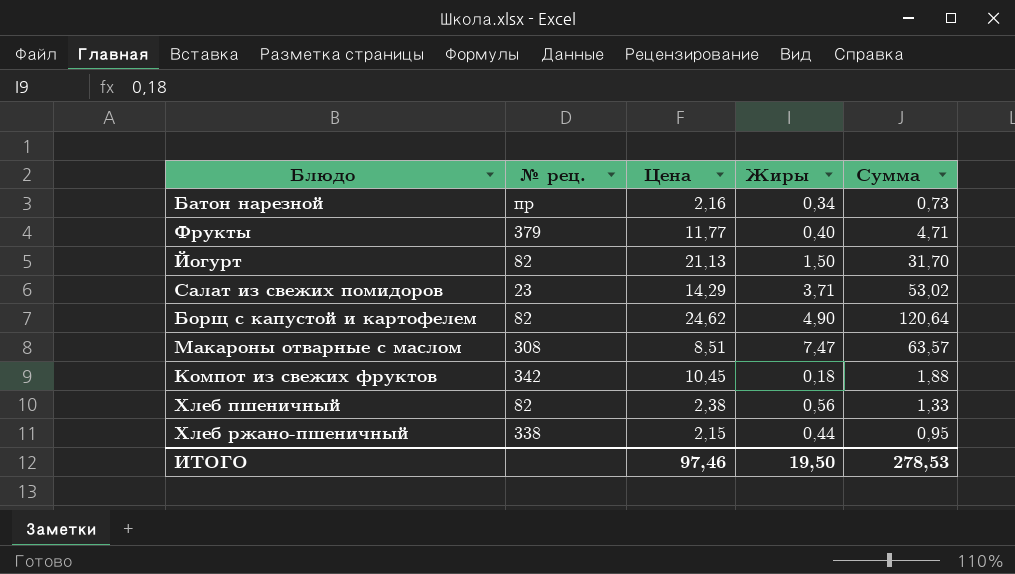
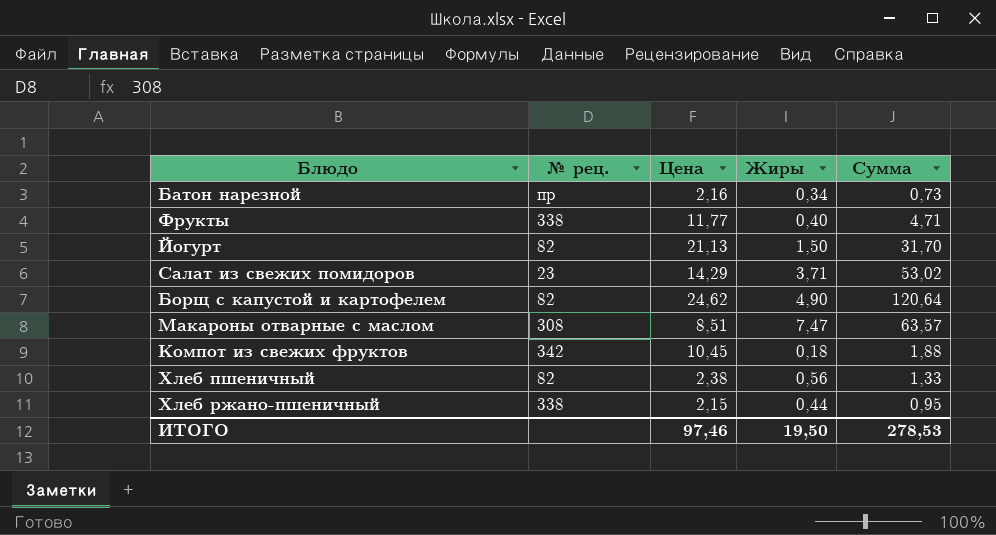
Фрукты | № рец.: 379 -> 338

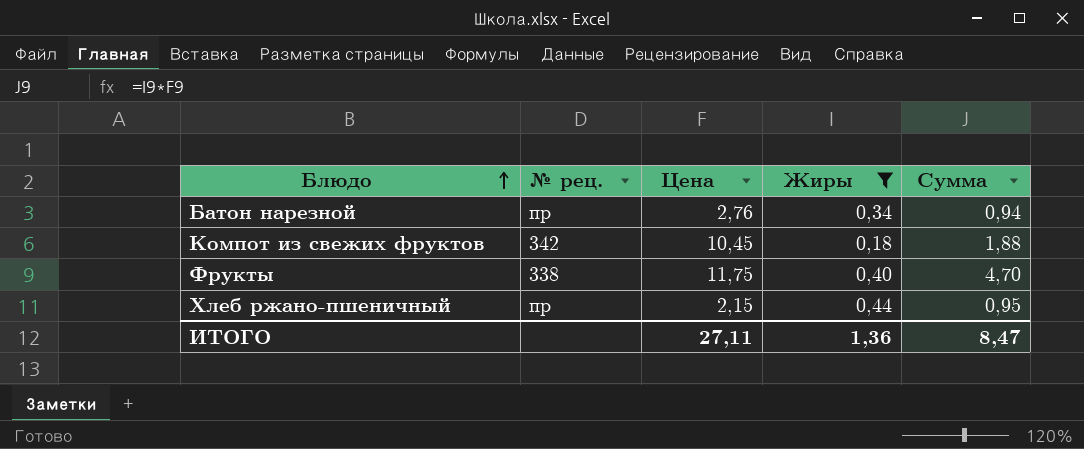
filter: none -> Жиры <= 0,44
row order: none -> Блюдо ascending
Батон нарезной | Цена: 2,16 -> 2,76
Батон нарезной | Сумма: 0,73 -> 0,94
Фрукты | Цена: 11,77 -> 11,75
Фрукты | Сумма: 4,71 -> 4,70
Хлеб ржано-пшеничный | № рец.: 338 -> пр
ИТОГО | Цена: 97,46 -> 27,11
ИТОГО | Жиры: 19,50 -> 1,36
ИТОГО | Сумма: 278,53 -> 8,47

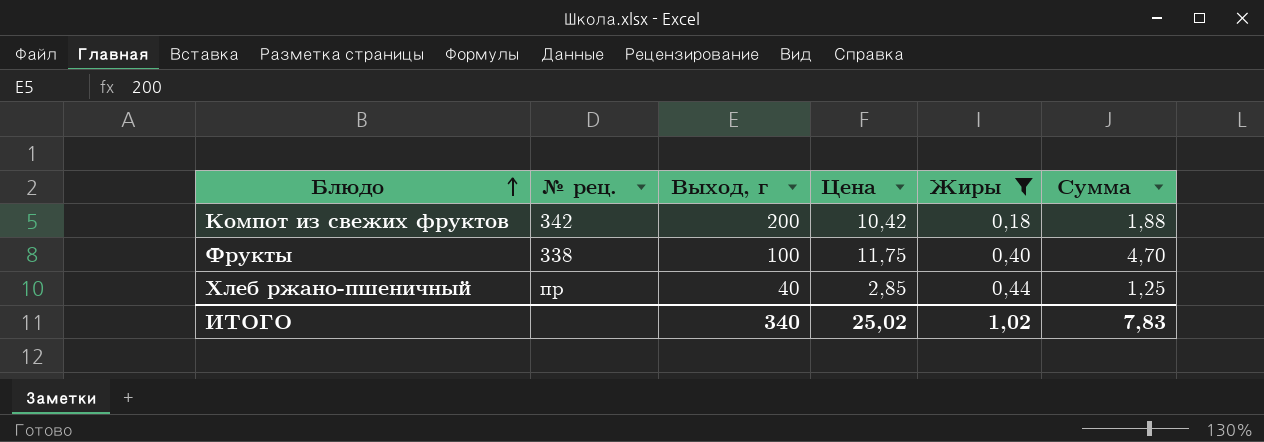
column Выход, г | position: none -> 3
row Батон нарезной: пр | 2,76 | 0,34 | 0,94 -> none
Компот из свежих фруктов | Цена: 10,45 -> 10,42
Хлеб ржано-пшеничный | Цена: 2,15 -> 2,85
Хлеб ржано-пшеничный | Сумма: 0,95 -> 1,25
ИТОГО | Цена: 27,11 -> 25,02
ИТОГО | Жиры: 1,36 -> 1,02
ИТОГО | Сумма: 8,47 -> 7,83

